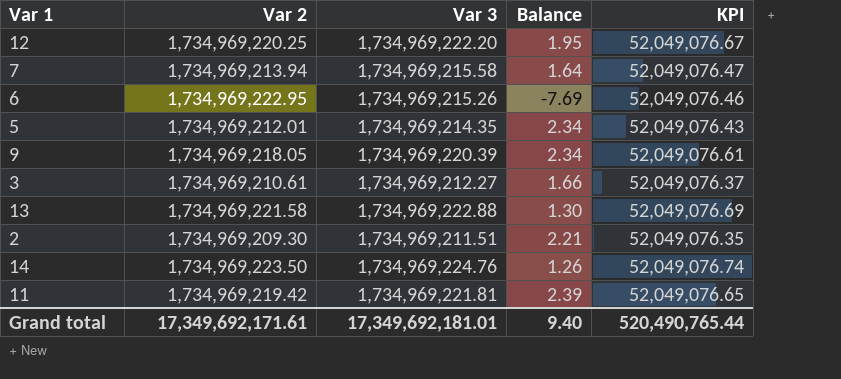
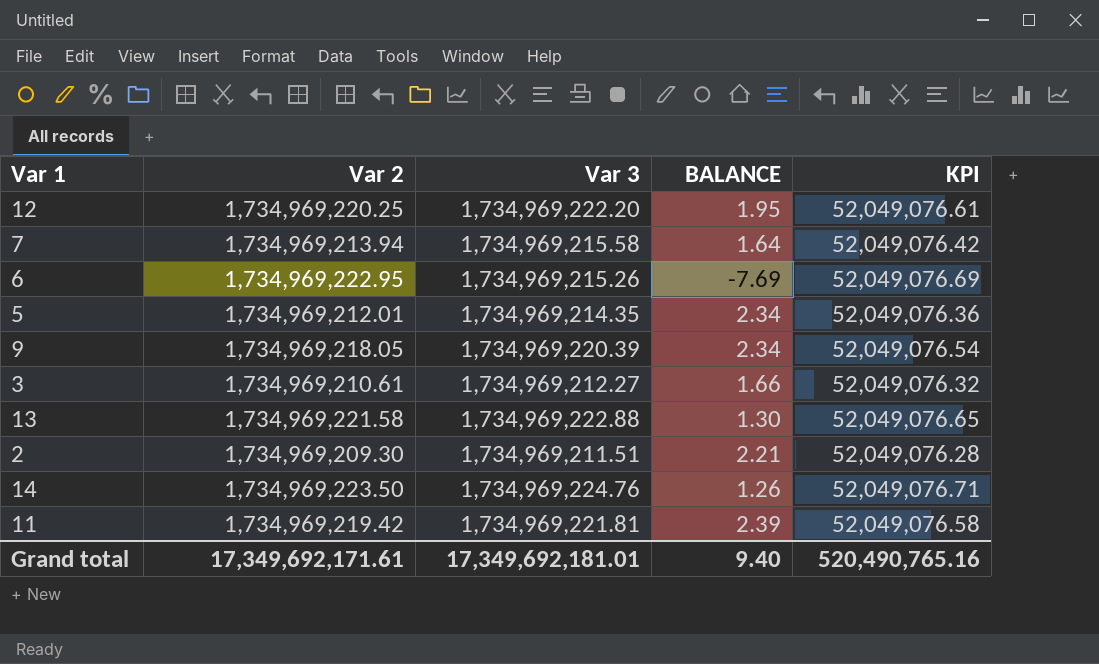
column name: Balance -> BALANCE
column KPI | formula: [Var 3] * 0.03 -> [Var 2] * 0.03
Grand total | KPI: 520,490,765.44 -> 520,490,765.16

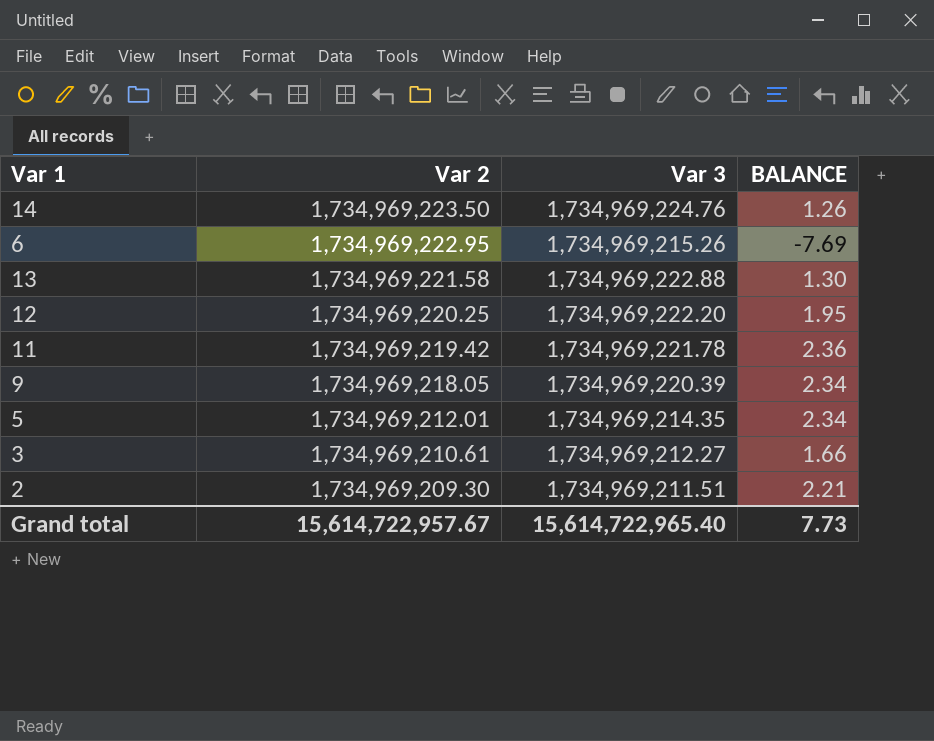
row order: none -> Var 2 descending
column KPI | formula: [Var 2] * 0.03 -> none
row 7: 1,734,969,213.94 | 1,734,969,215.58 | 1.64 | 52,049,076.42 -> none
11 | Var 3: 1,734,969,221.81 -> 1,734,969,221.78
11 | BALANCE: 2.39 -> 2.36
Grand total | Var 2: 17,349,692,171.61 -> 15,614,722,957.67
Grand total | Var 3: 17,349,692,181.01 -> 15,614,722,965.40
Grand total | BALANCE: 9.40 -> 7.73

